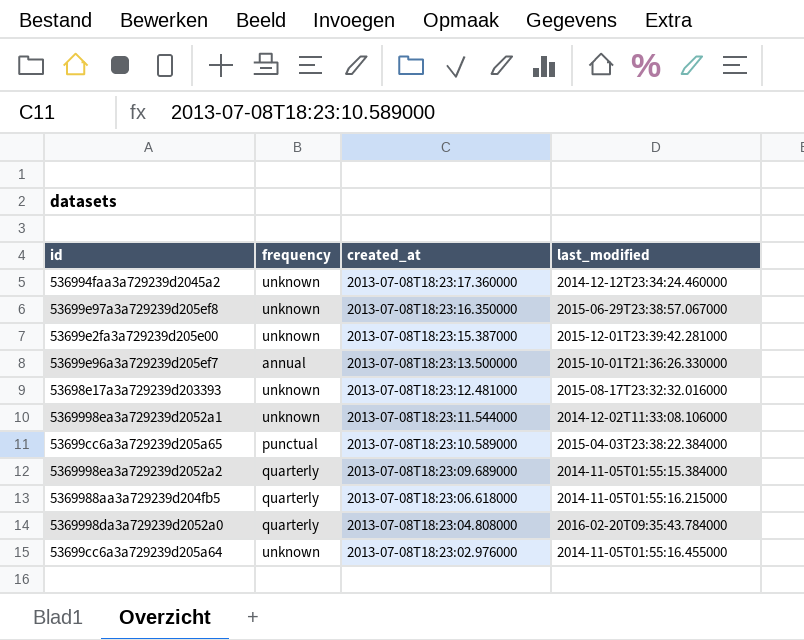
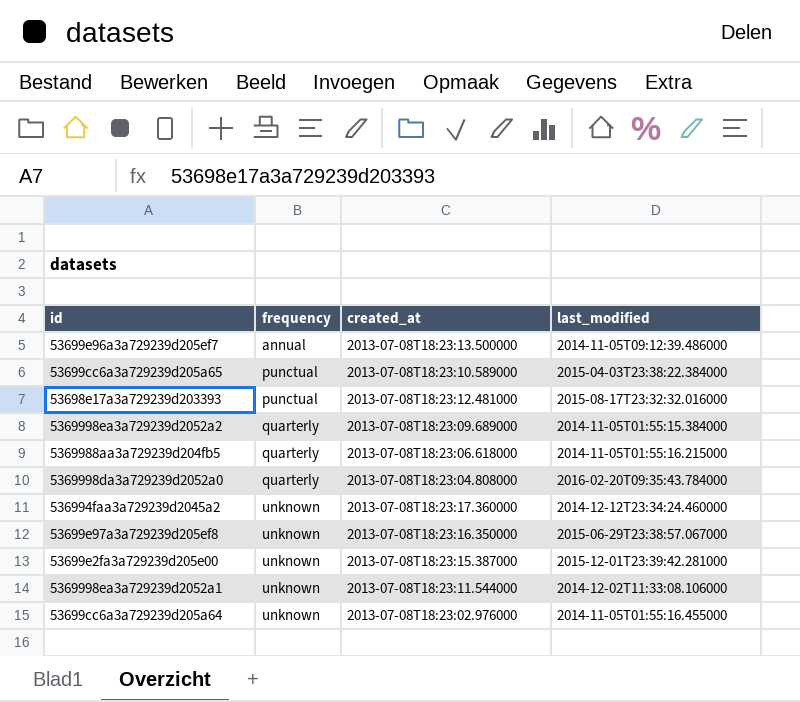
row order: created_at descending -> frequency ascending
53699e96a3a729239d205ef7 | last_modified: 2015-10-01T21:36:26.330000 -> 2014-11-05T09:12:39.486000
53698e17a3a729239d203393 | frequency: unknown -> punctual

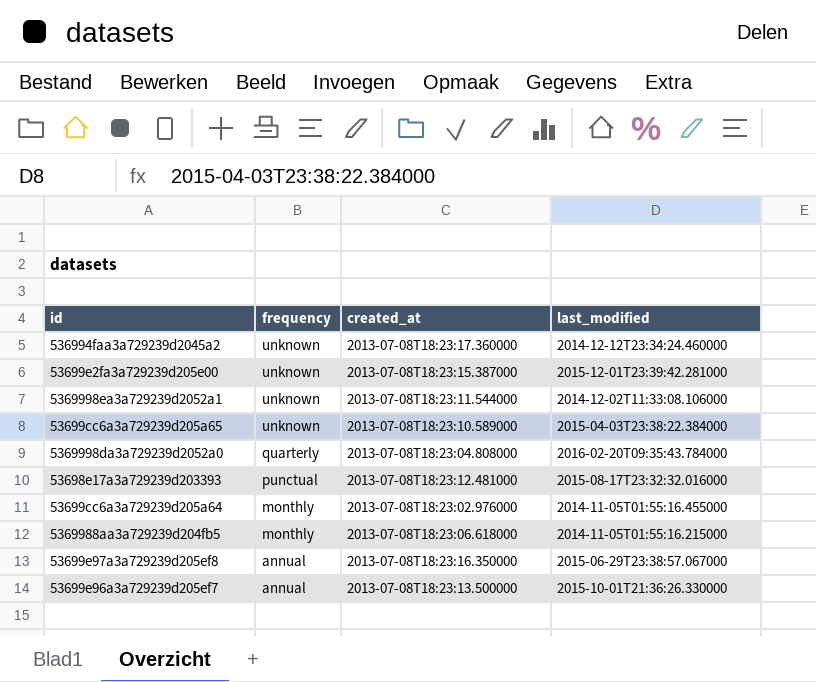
row order: frequency ascending -> frequency descending
row 5369998ea3a729239d2052a2: quarterly | 2013-07-08T18:23:09.689000 | 2014-11-05T01:55:15.384000 -> none
53699cc6a3a729239d205a65 | frequency: punctual -> unknown
53699cc6a3a729239d205a64 | frequency: unknown -> monthly
5369988aa3a729239d204fb5 | frequency: quarterly -> monthly
53699e97a3a729239d205ef8 | frequency: unknown -> annual
53699e96a3a729239d205ef7 | last_modified: 2014-11-05T09:12:39.486000 -> 2015-10-01T21:36:26.330000

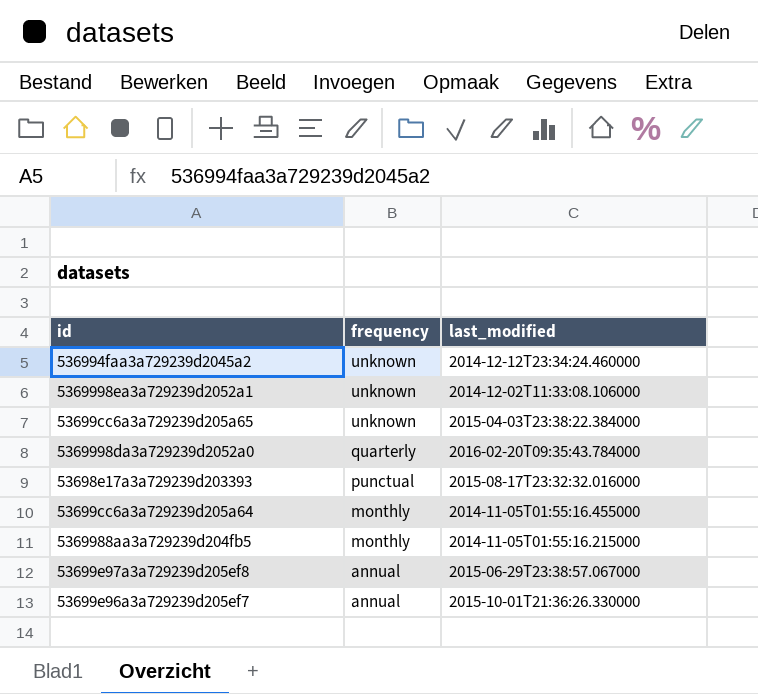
column created_at | position: 3 -> none
row 53699e2fa3a729239d205e00: unknown | 2013-07-08T18:23:15.387000 | 2015-12-01T23:39:42.281000 -> none

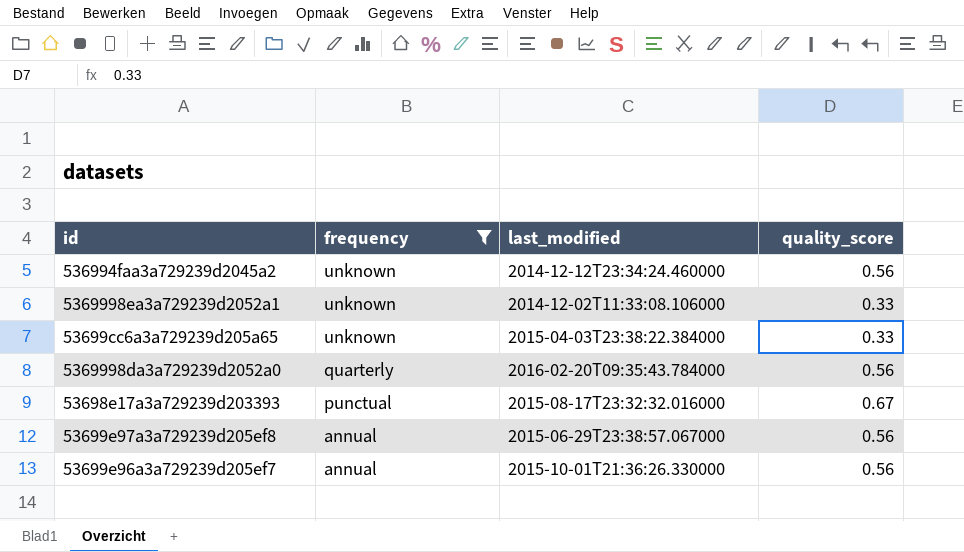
filter: none -> frequency != monthly
column quality_score | position: none -> 4

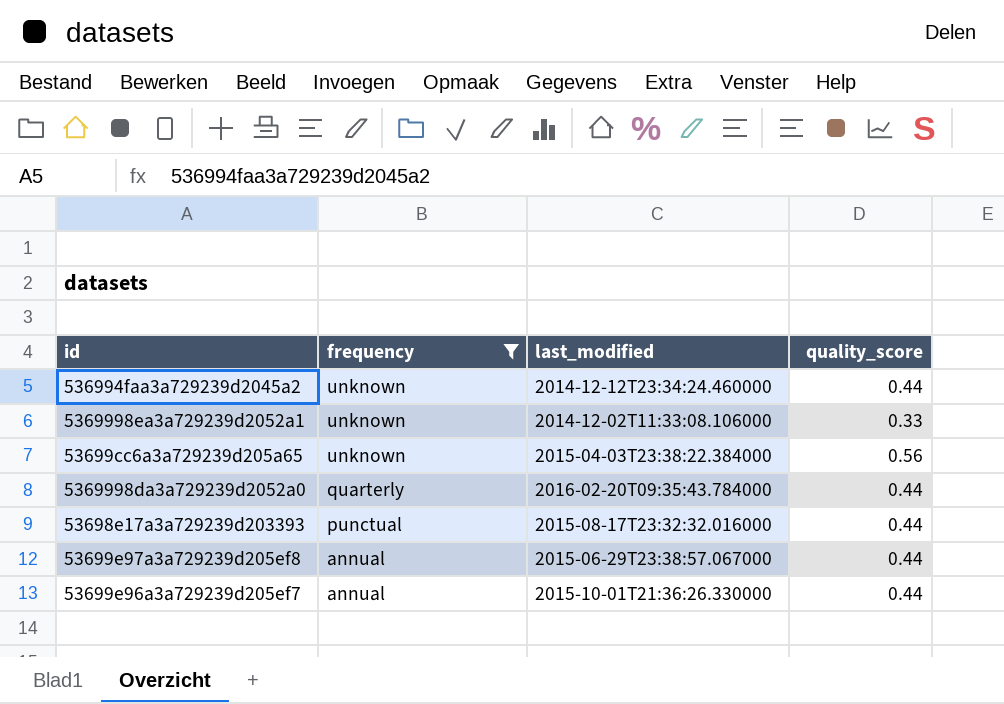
536994faa3a729239d2045a2 | quality_score: 0.56 -> 0.44
53699cc6a3a729239d205a65 | quality_score: 0.33 -> 0.56
5369998da3a729239d2052a0 | quality_score: 0.56 -> 0.44
53698e17a3a729239d203393 | quality_score: 0.67 -> 0.44
53699e97a3a729239d205ef8 | quality_score: 0.56 -> 0.44
53699e96a3a729239d205ef7 | quality_score: 0.56 -> 0.44

